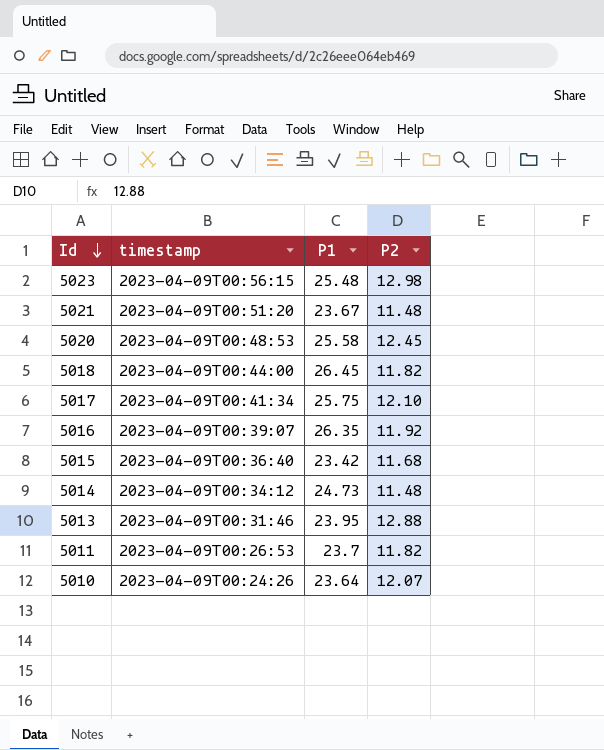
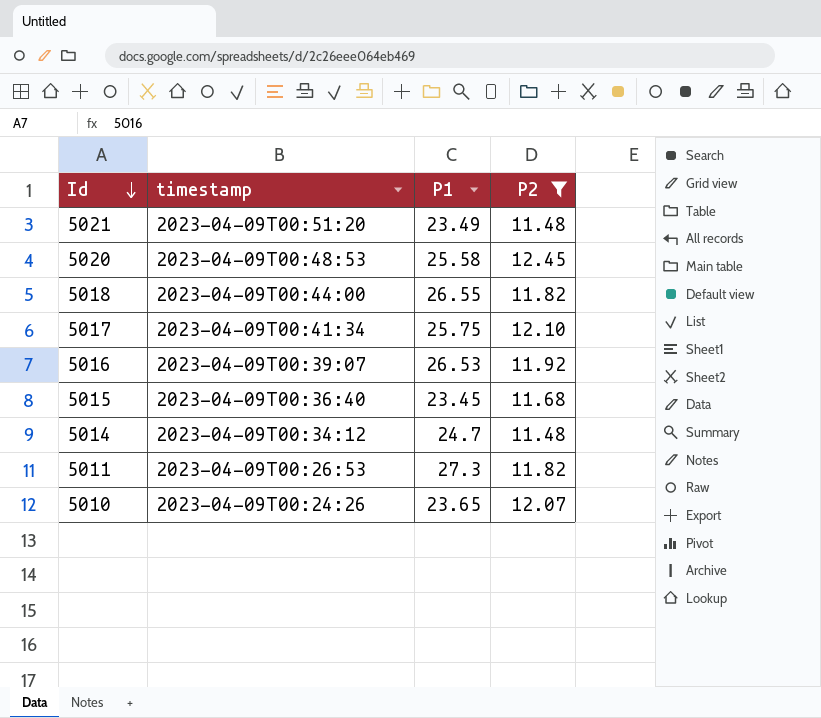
filter: none -> P2 <= 12.45
5021 | P1: 23.67 -> 23.49
5018 | P1: 26.45 -> 26.55
5016 | P1: 26.35 -> 26.53
5015 | P1: 23.42 -> 23.45
5014 | P1: 24.73 -> 24.7
5011 | P1: 23.7 -> 27.3
5010 | P1: 23.64 -> 23.65

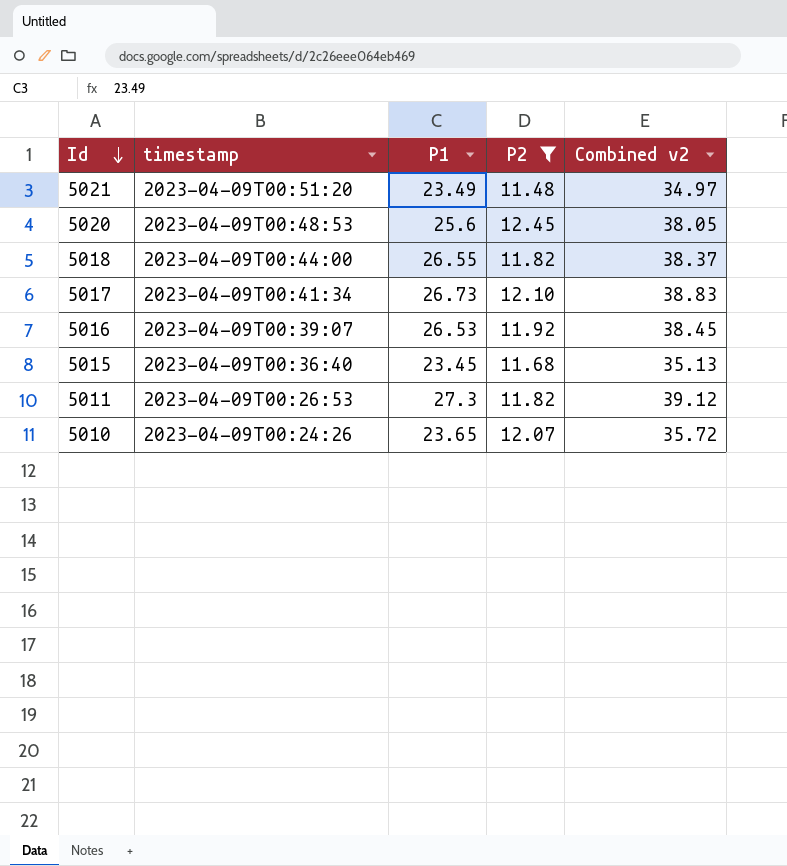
column Combined v2 | formula: none -> [P1] + [P2]
row 5014: 2023-04-09T00:34:12 | 24.7 | 11.48 -> none
5020 | P1: 25.58 -> 25.6
5017 | P1: 25.75 -> 26.73

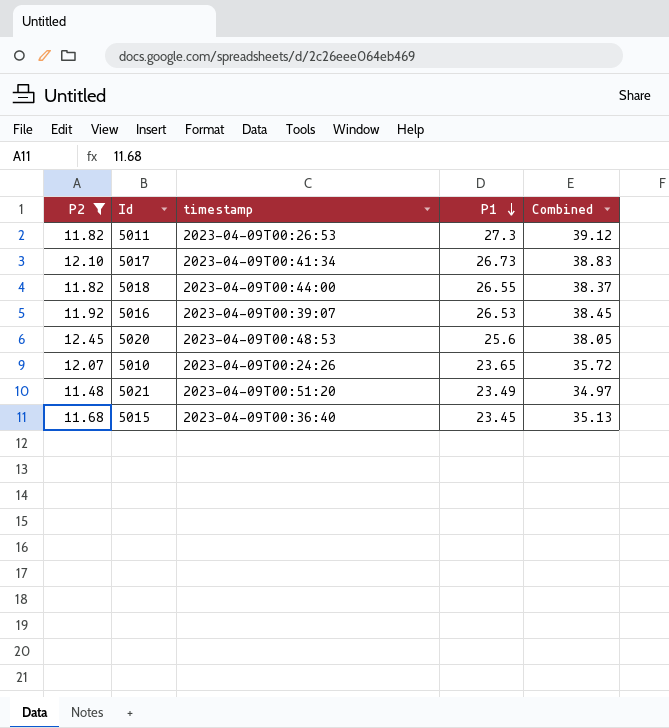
row order: Id descending -> P1 descending
column P2 | position: 4 -> 1
column name: Combined v2 -> Combined

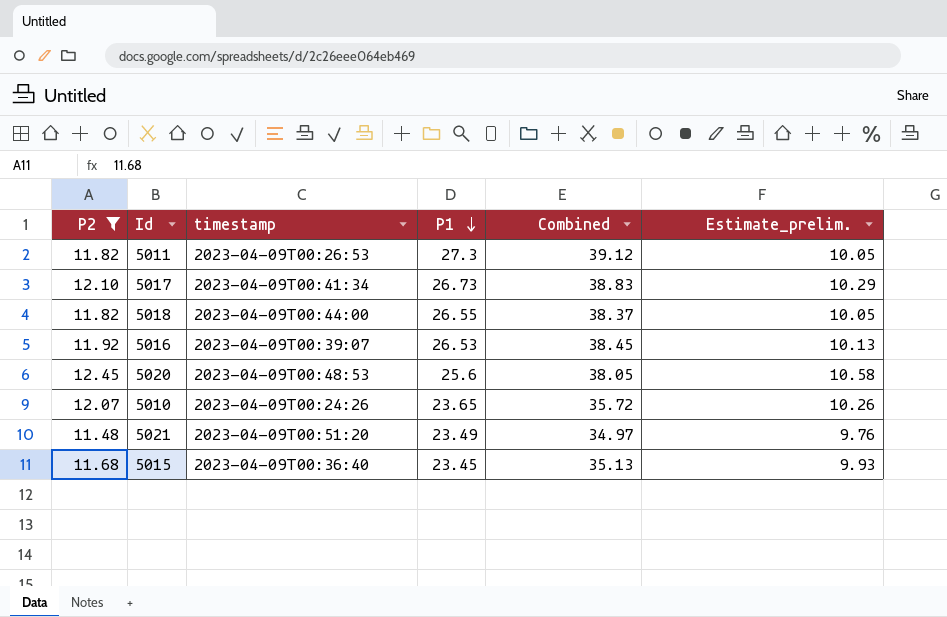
column Estimate_prelim. | formula: none -> [P2] * 0.85

